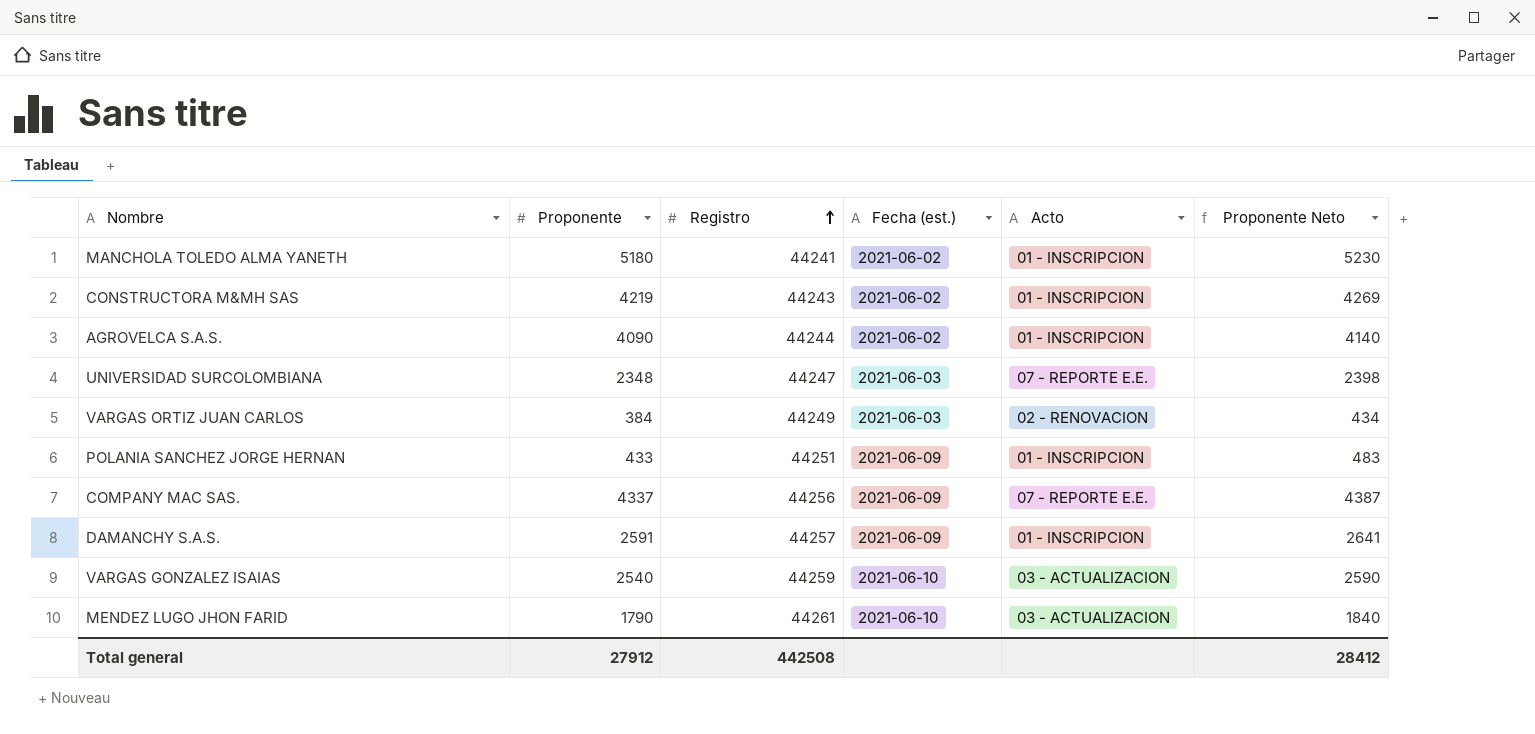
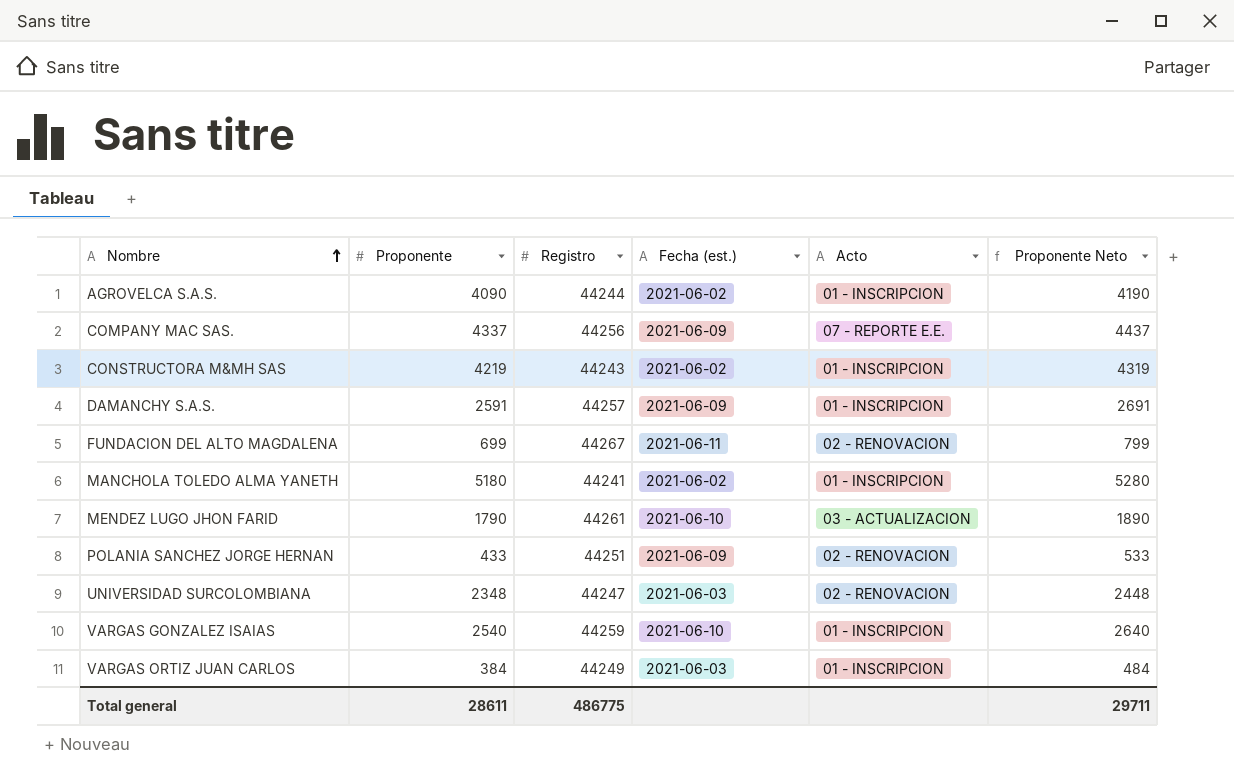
row order: Registro ascending -> Nombre ascending
column Proponente Neto | formula: [Proponente] + 50 -> [Proponente] + 100
row FUNDACION DEL ALTO MAGDALENA: none -> 699 | 44267 | 2021-06-11 | 02 - RENOVACION | 799
POLANIA SANCHEZ JORGE HERNAN | Acto: 01 - INSCRIPCION -> 02 - RENOVACION
UNIVERSIDAD SURCOLOMBIANA | Acto: 07 - REPORTE E.E. -> 02 - RENOVACION
VARGAS GONZALEZ ISAIAS | Acto: 03 - ACTUALIZACION -> 01 - INSCRIPCION
VARGAS ORTIZ JUAN CARLOS | Acto: 02 - RENOVACION -> 01 - INSCRIPCION
Total general | Proponente: 27912 -> 28611
Total general | Registro: 442508 -> 486775
Total general | Proponente Neto: 28412 -> 29711

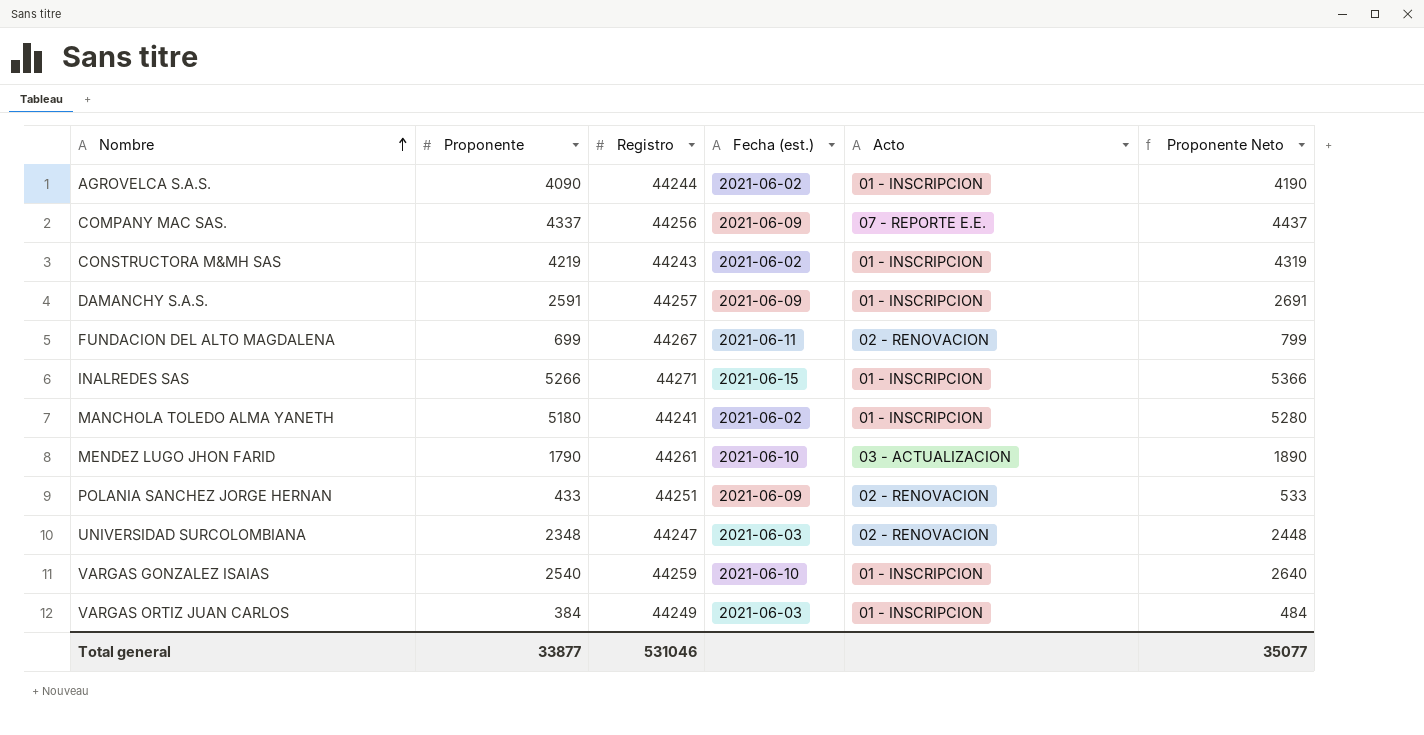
row INALREDES SAS: none -> 5266 | 44271 | 2021-06-15 | 01 - INSCRIPCION | 5366
Total general | Proponente: 28611 -> 33877
Total general | Registro: 486775 -> 531046
Total general | Proponente Neto: 29711 -> 35077

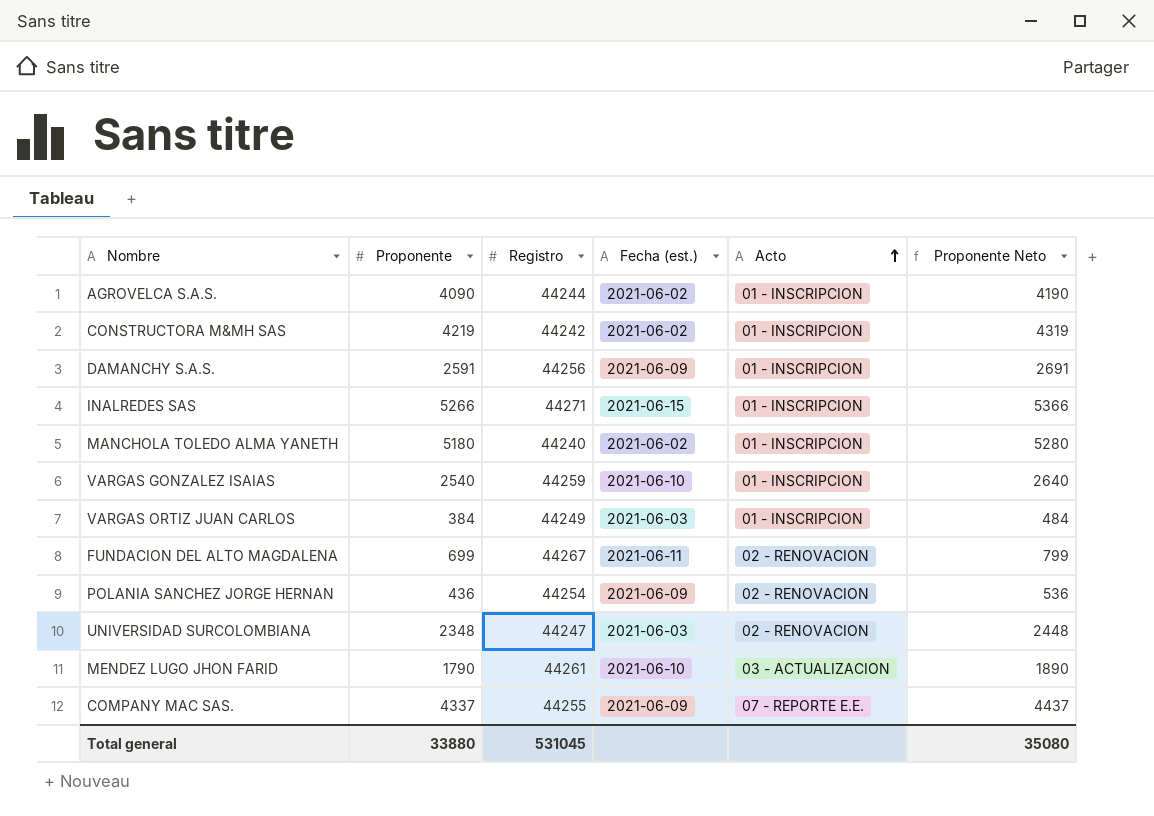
row order: Nombre ascending -> Acto ascending
CONSTRUCTORA M&MH SAS | Registro: 44243 -> 44242
DAMANCHY S.A.S. | Registro: 44257 -> 44256
MANCHOLA TOLEDO ALMA YANETH | Registro: 44241 -> 44240
POLANIA SANCHEZ JORGE HERNAN | Proponente: 433 -> 436
POLANIA SANCHEZ JORGE HERNAN | Registro: 44251 -> 44254
POLANIA SANCHEZ JORGE HERNAN | Proponente Neto: 533 -> 536
COMPANY MAC SAS. | Registro: 44256 -> 44255
Total general | Proponente: 33877 -> 33880
Total general | Registro: 531046 -> 531045
Total general | Proponente Neto: 35077 -> 35080

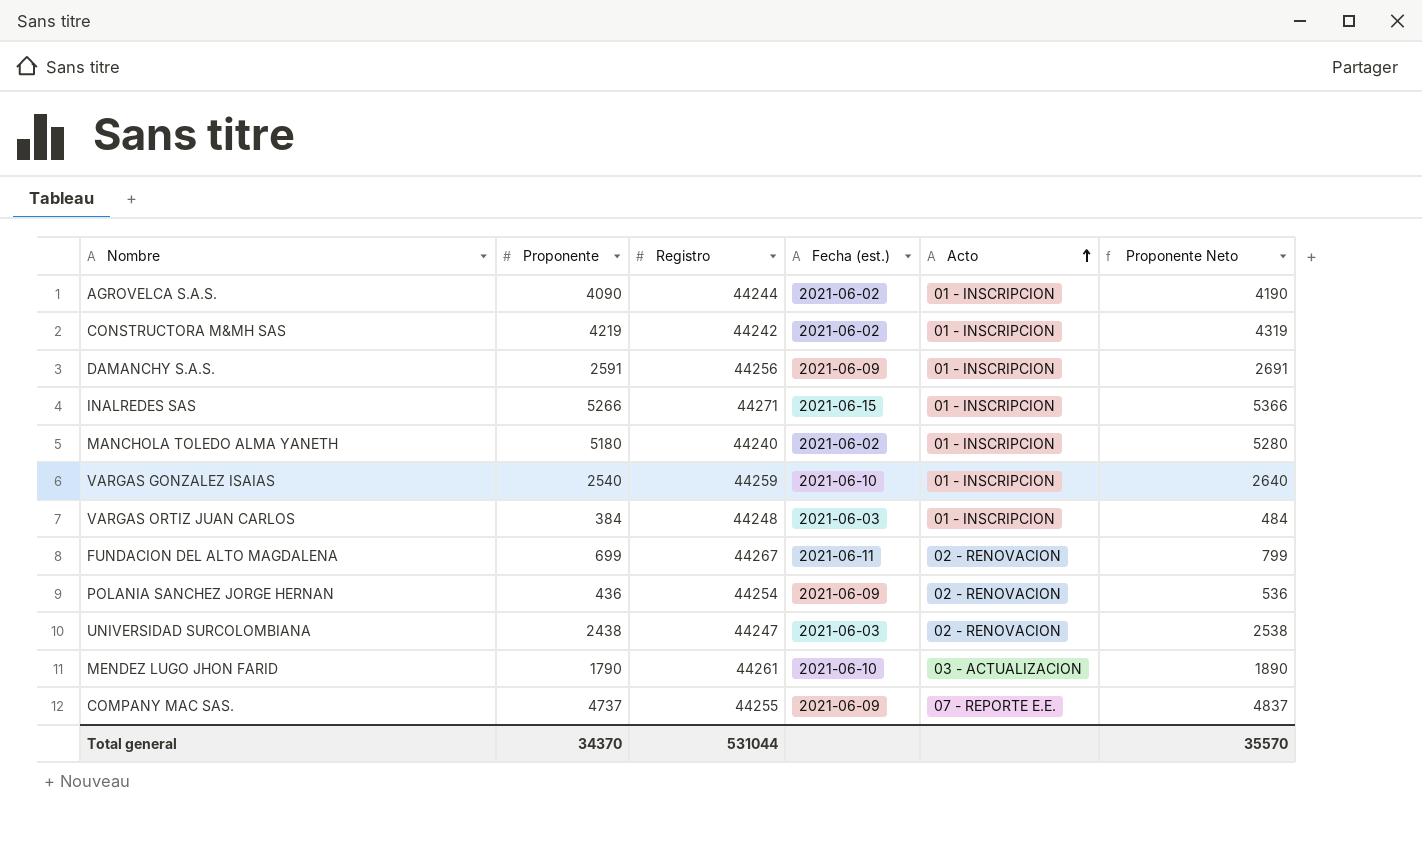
VARGAS ORTIZ JUAN CARLOS | Registro: 44249 -> 44248
UNIVERSIDAD SURCOLOMBIANA | Proponente: 2348 -> 2438
UNIVERSIDAD SURCOLOMBIANA | Proponente Neto: 2448 -> 2538
COMPANY MAC SAS. | Proponente: 4337 -> 4737
COMPANY MAC SAS. | Proponente Neto: 4437 -> 4837
Total general | Proponente: 33880 -> 34370
Total general | Registro: 531045 -> 531044
Total general | Proponente Neto: 35080 -> 35570

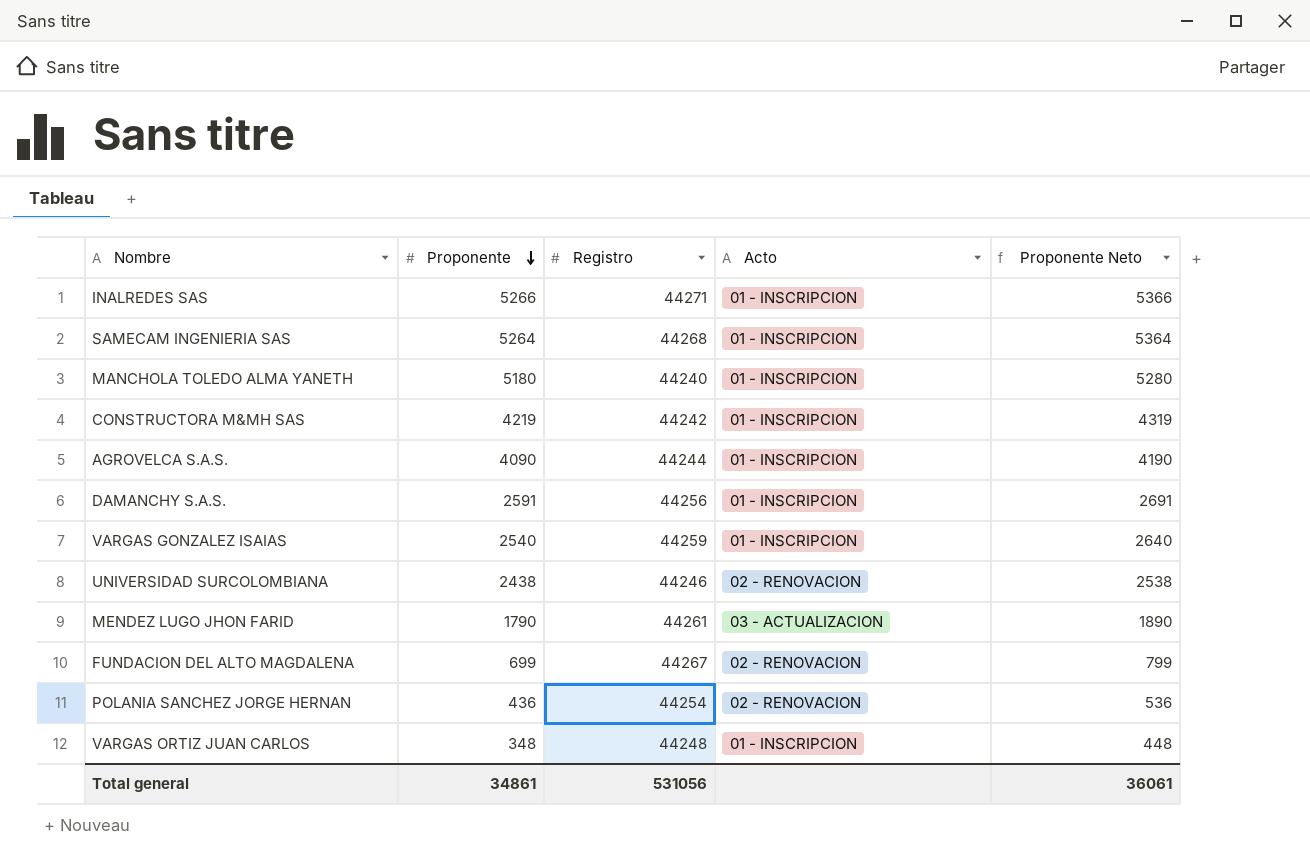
row order: Acto ascending -> Proponente descending
column Fecha (est.) | position: 4 -> none
row COMPANY MAC SAS.: 4737 | 44255 | 2021-06-09 | 07 - REPORTE E.E. | 4837 -> none
row SAMECAM INGENIERIA SAS: none -> 5264 | 44268 | 01 - INSCRIPCION | 5364
UNIVERSIDAD SURCOLOMBIANA | Registro: 44247 -> 44246
VARGAS ORTIZ JUAN CARLOS | Proponente: 384 -> 348
VARGAS ORTIZ JUAN CARLOS | Proponente Neto: 484 -> 448
Total general | Proponente: 34370 -> 34861
Total general | Registro: 531044 -> 531056
Total general | Proponente Neto: 35570 -> 36061

